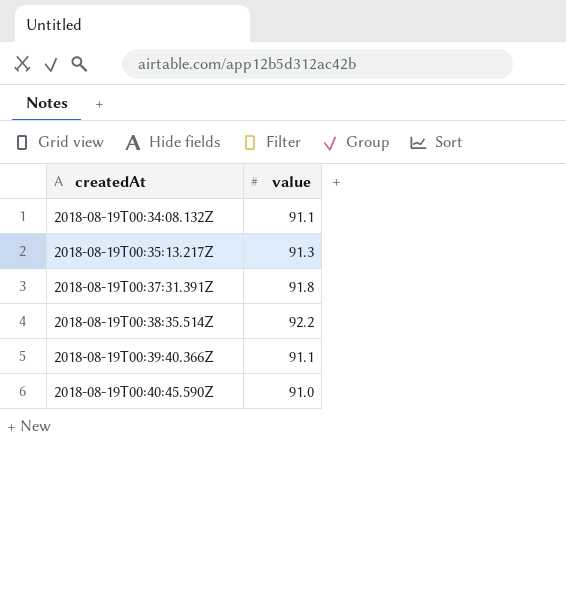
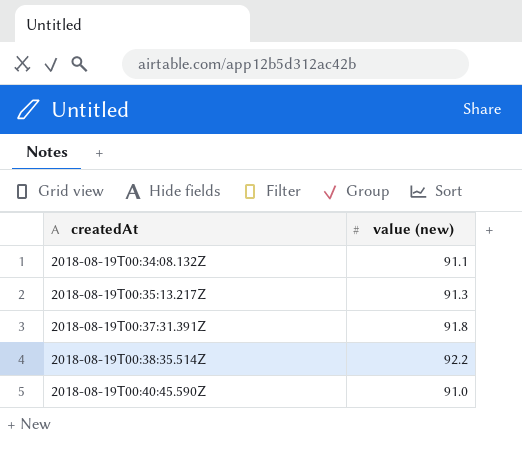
column name: value -> value (new)
row 2018-08-19T00:39:40.366Z: 91.1 -> none

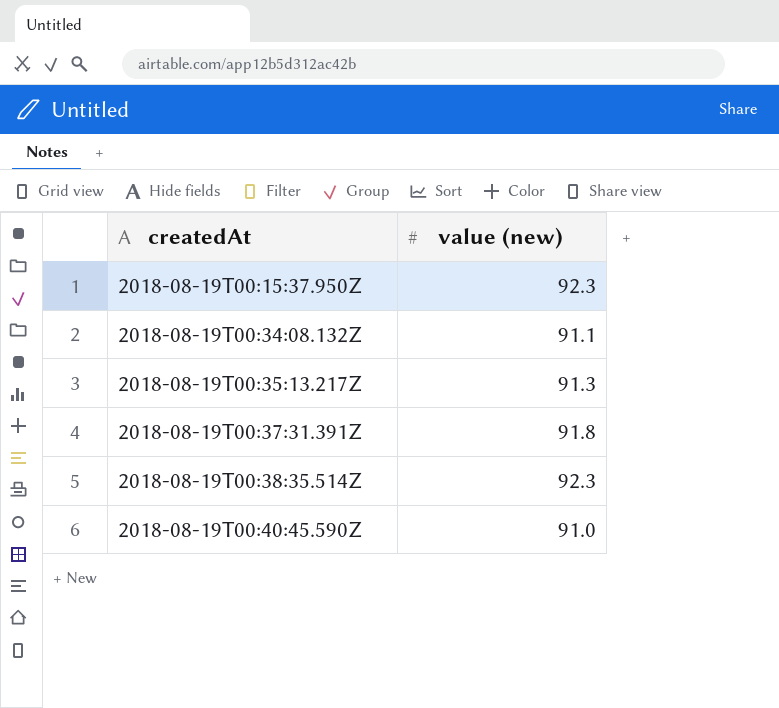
row 2018-08-19T00:15:37.950Z: none -> 92.3
2018-08-19T00:38:35.514Z | value (new): 92.2 -> 92.3

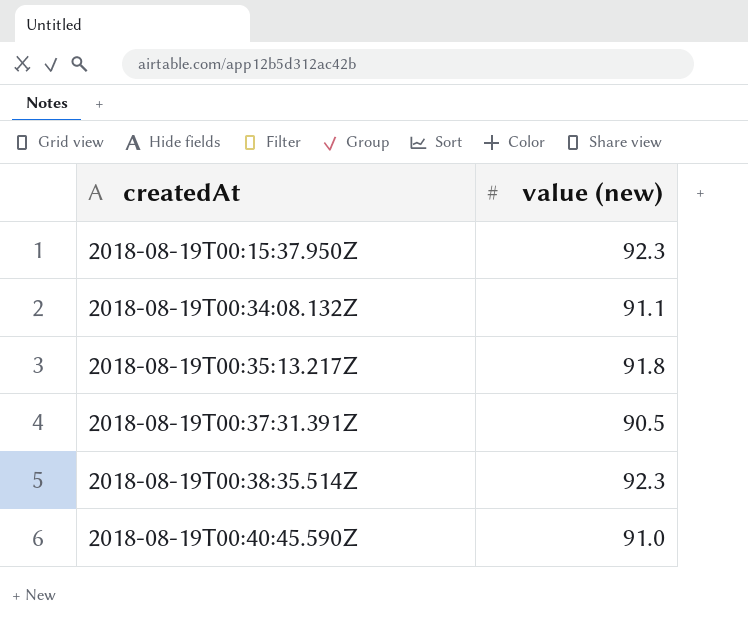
2018-08-19T00:35:13.217Z | value (new): 91.3 -> 91.8
2018-08-19T00:37:31.391Z | value (new): 91.8 -> 90.5

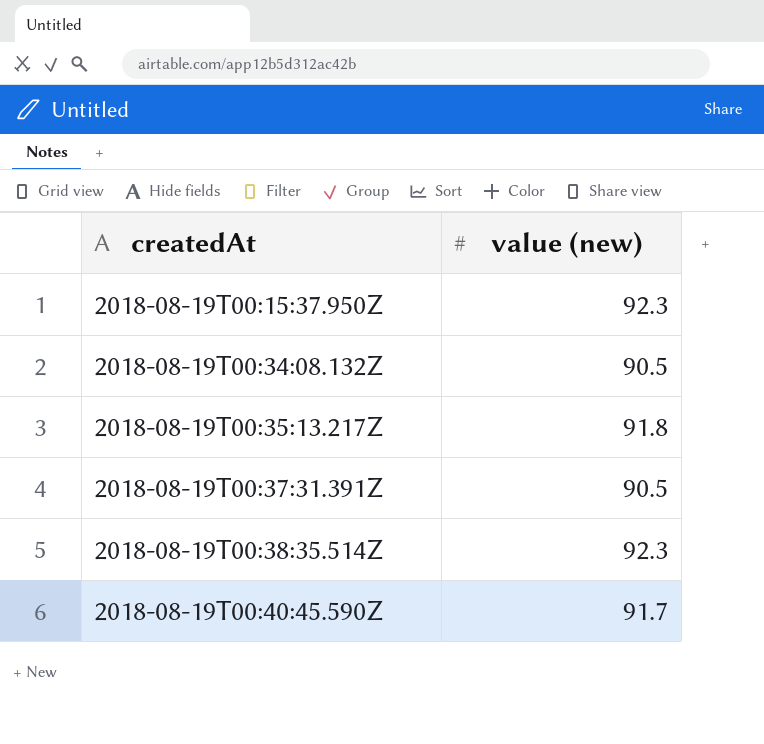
2018-08-19T00:34:08.132Z | value (new): 91.1 -> 90.5
2018-08-19T00:40:45.590Z | value (new): 91.0 -> 91.7

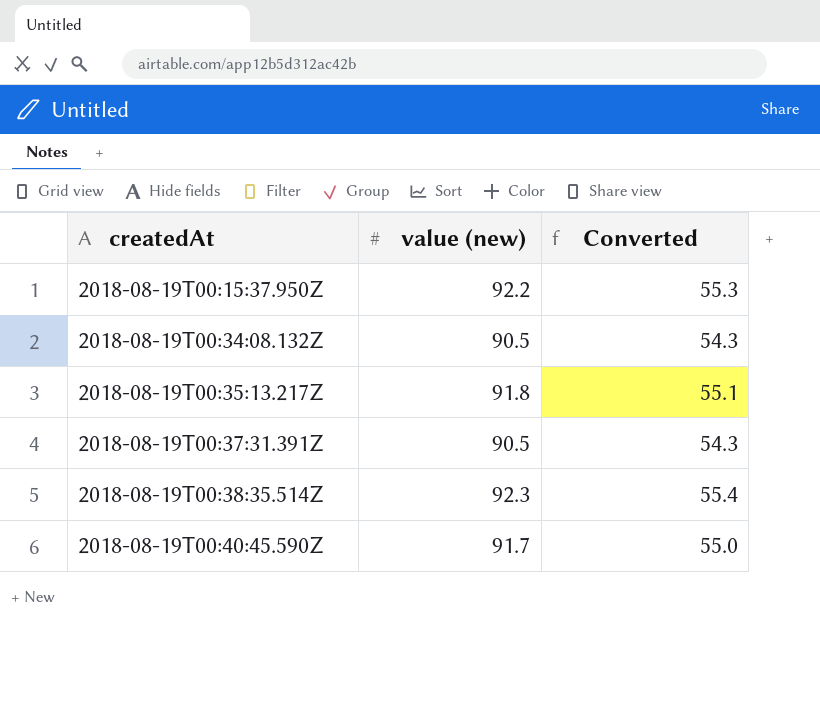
column Converted | formula: none -> [value (new)] * 0.6
2018-08-19T00:15:37.950Z | value (new): 92.3 -> 92.2

